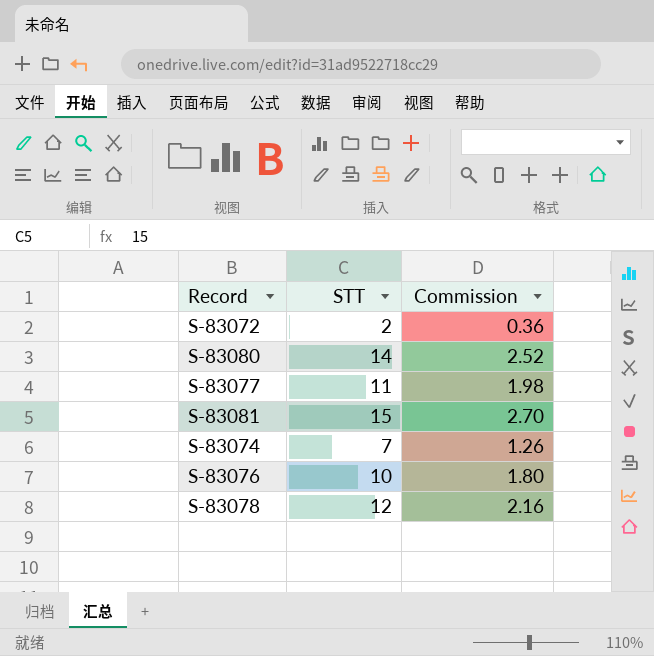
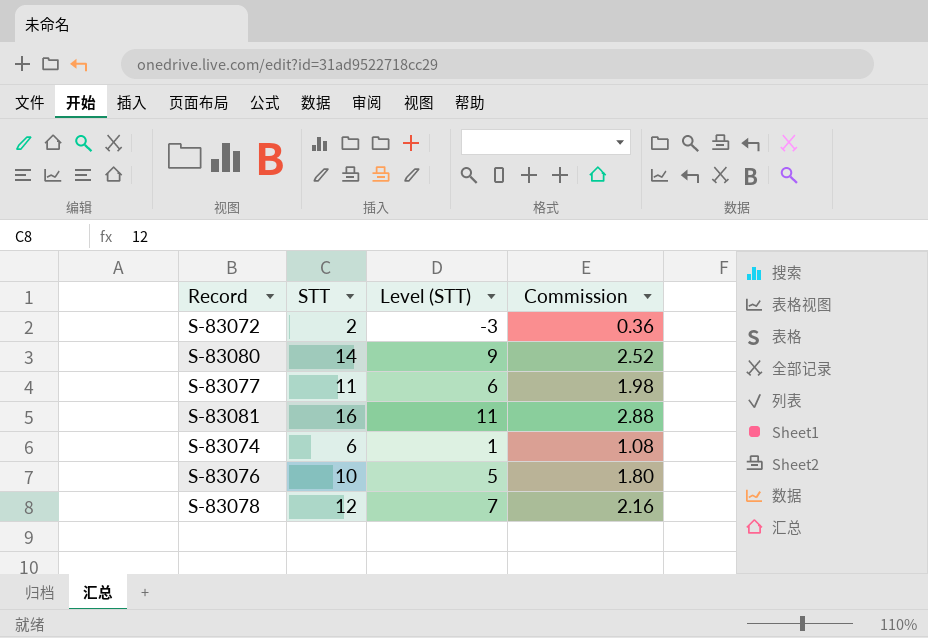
column Level (STT) | formula: none -> [STT] - 5
S-83081 | STT: 15 -> 16
S-83081 | Commission: 2.70 -> 2.88
S-83074 | STT: 7 -> 6
S-83074 | Commission: 1.26 -> 1.08

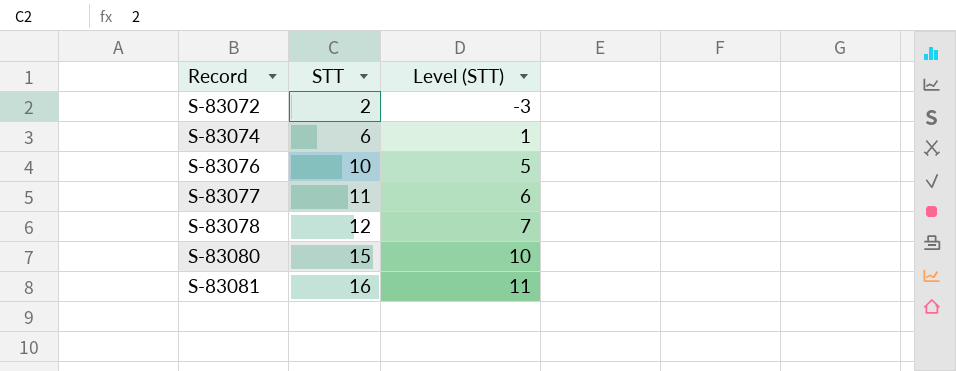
row order: none -> Record ascending
column Commission | formula: [STT] * 0.18 -> none
S-83080 | STT: 14 -> 15
S-83080 | Level (STT): 9 -> 10

